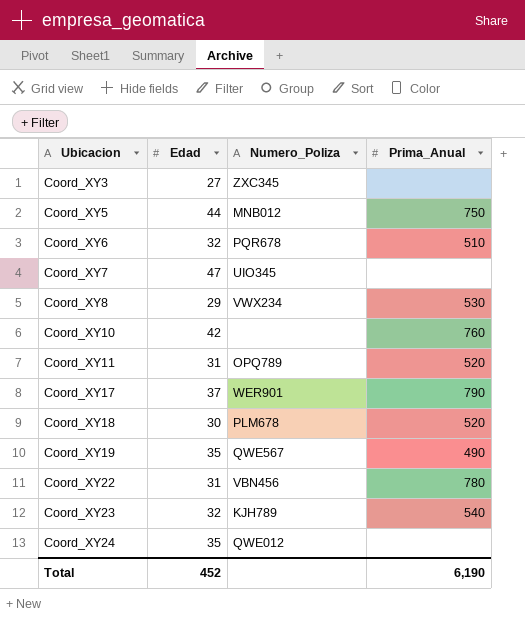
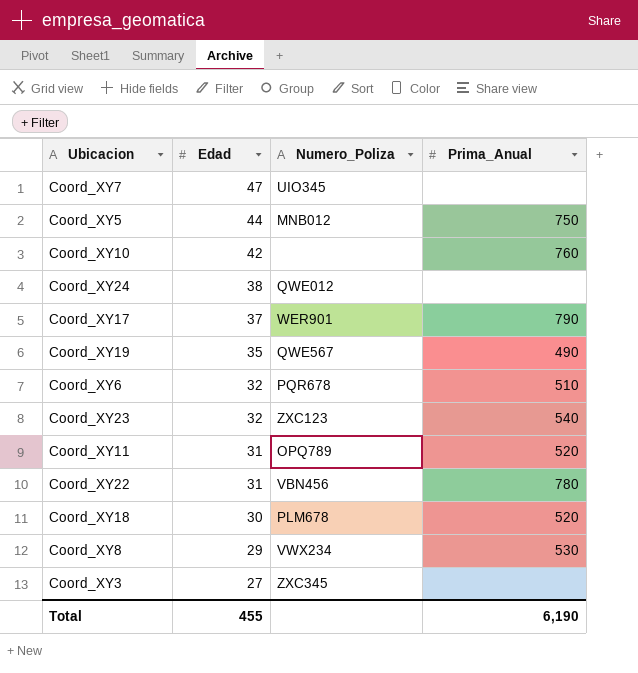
row order: Ubicacion ascending -> Edad descending
Coord_XY24 | Edad: 35 -> 38
Coord_XY23 | Numero_Poliza: KJH789 -> ZXC123
Total | Edad: 452 -> 455

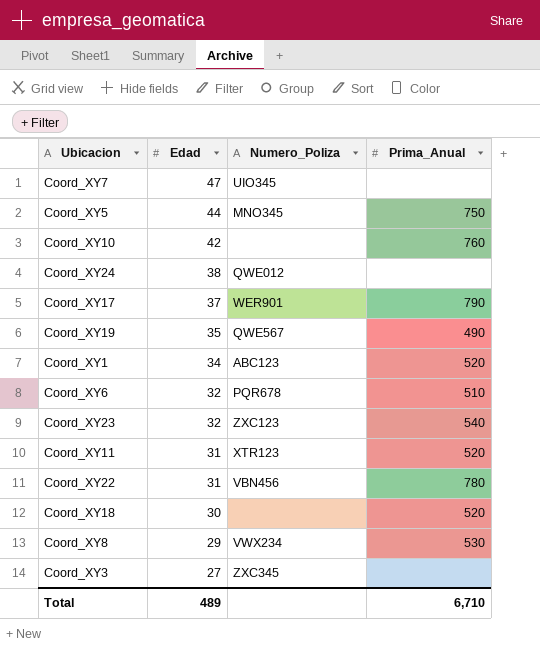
Coord_XY5 | Numero_Poliza: MNB012 -> MNO345
row Coord_XY1: none -> 34 | ABC123 | 520
Coord_XY11 | Numero_Poliza: OPQ789 -> XTR123
Coord_XY18 | Numero_Poliza: PLM678 -> none
Total | Edad: 455 -> 489
Total | Prima_Anual: 6,190 -> 6,710

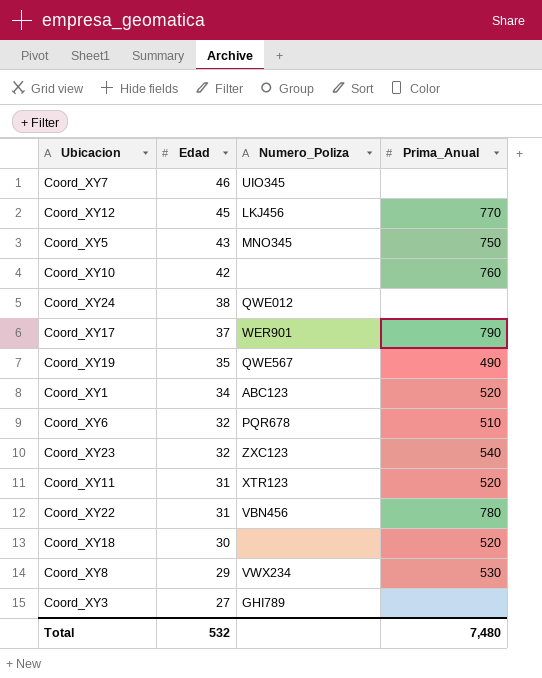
Coord_XY7 | Edad: 47 -> 46
row Coord_XY12: none -> 45 | LKJ456 | 770
Coord_XY5 | Edad: 44 -> 43
Coord_XY3 | Numero_Poliza: ZXC345 -> GHI789
Total | Edad: 489 -> 532
Total | Prima_Anual: 6,710 -> 7,480

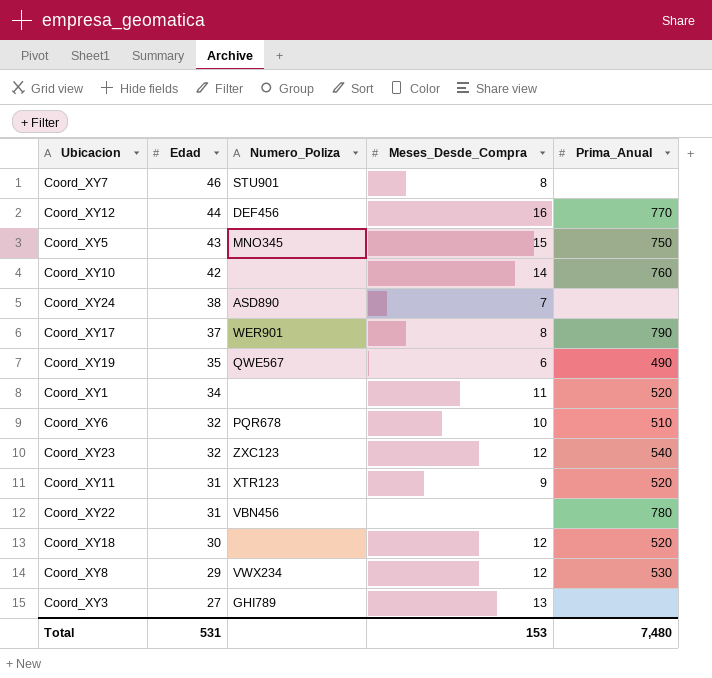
column Meses_Desde_Compra | position: none -> 4
Coord_XY7 | Numero_Poliza: UIO345 -> STU901
Coord_XY12 | Edad: 45 -> 44
Coord_XY12 | Numero_Poliza: LKJ456 -> DEF456
Coord_XY24 | Numero_Poliza: QWE012 -> ASD890
Coord_XY1 | Numero_Poliza: ABC123 -> none
Total | Edad: 532 -> 531

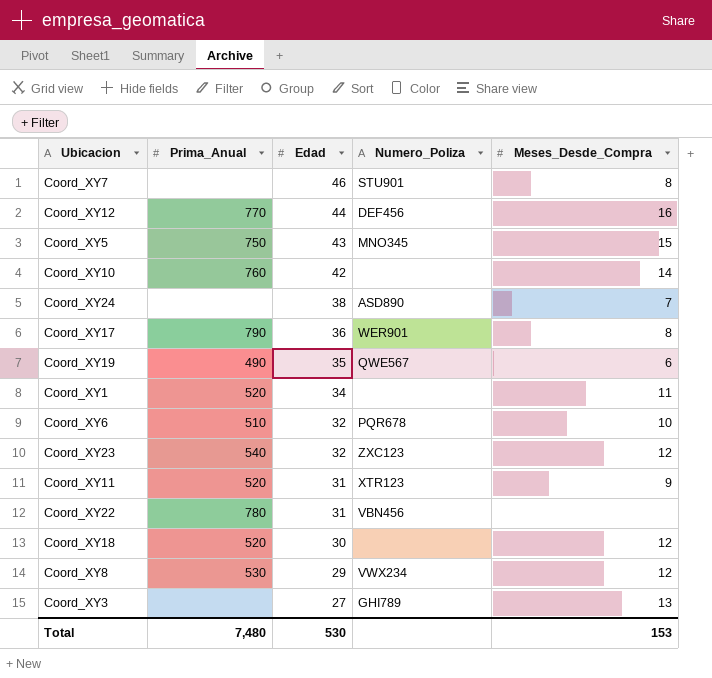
column Prima_Anual | position: 5 -> 2
Coord_XY17 | Edad: 37 -> 36
Total | Edad: 531 -> 530

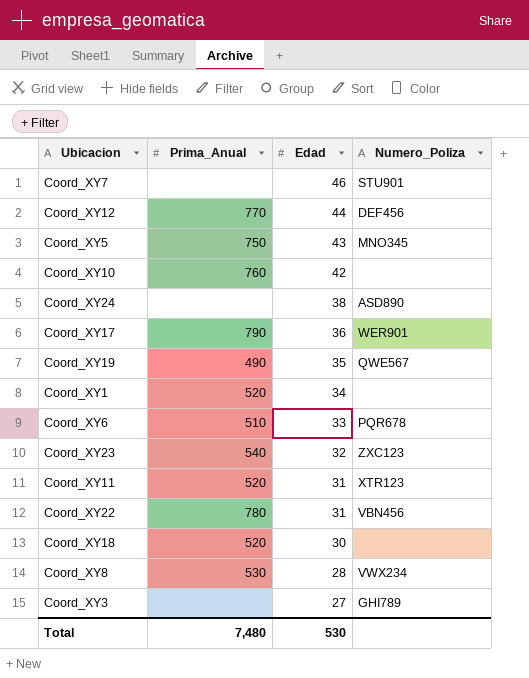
column Meses_Desde_Compra | position: 5 -> none
Coord_XY6 | Edad: 32 -> 33
Coord_XY8 | Edad: 29 -> 28

